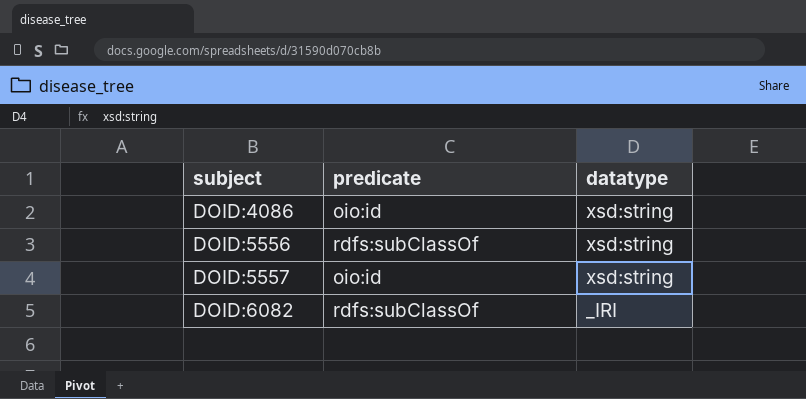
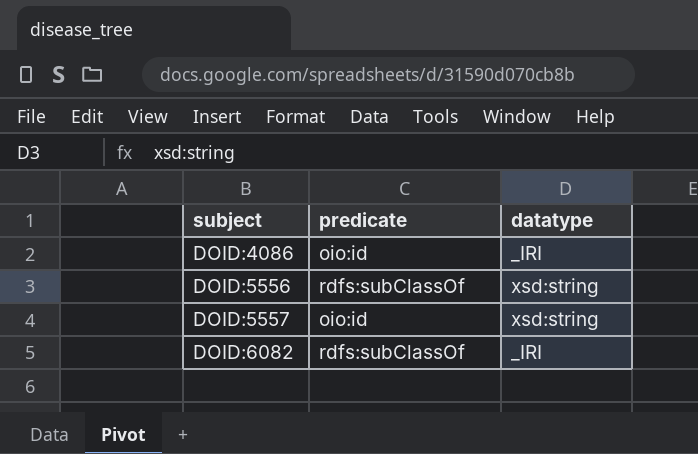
DOID:4086 | datatype: xsd:string -> _IRI

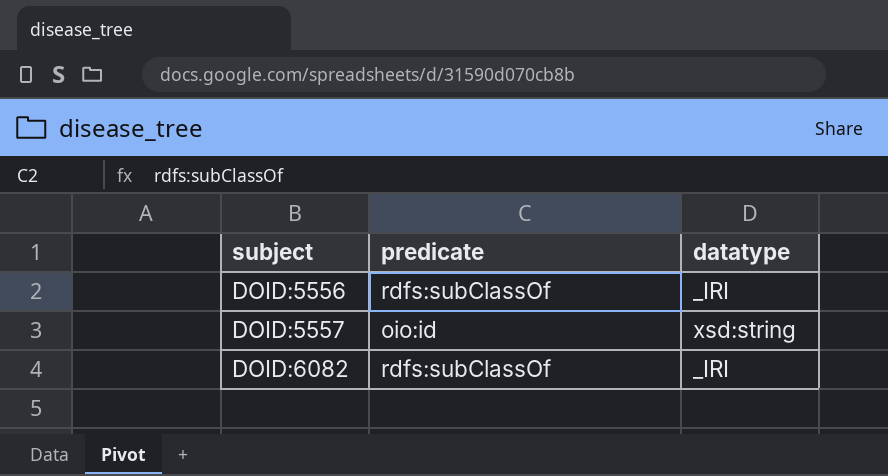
row DOID:4086: oio:id | _IRI -> none
DOID:5556 | datatype: xsd:string -> _IRI

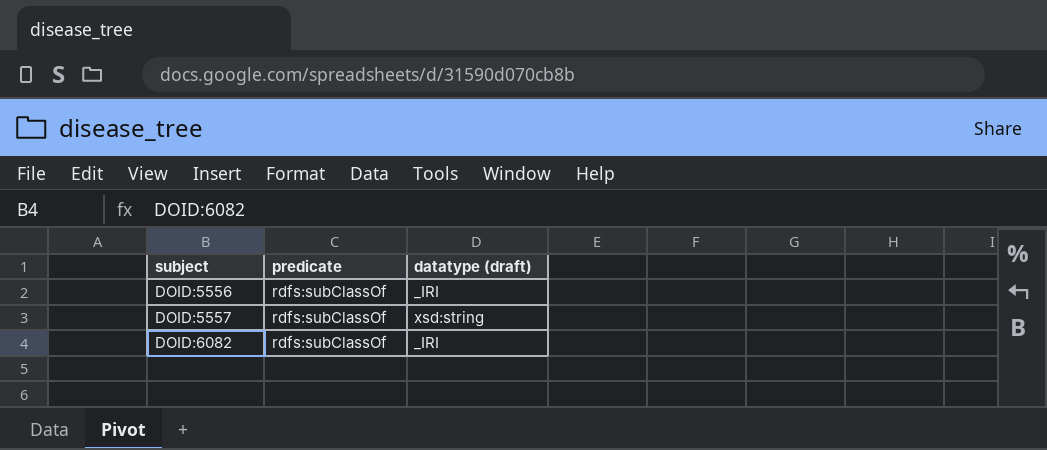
column name: datatype -> datatype (draft)
DOID:5557 | predicate: oio:id -> rdfs:subClassOf

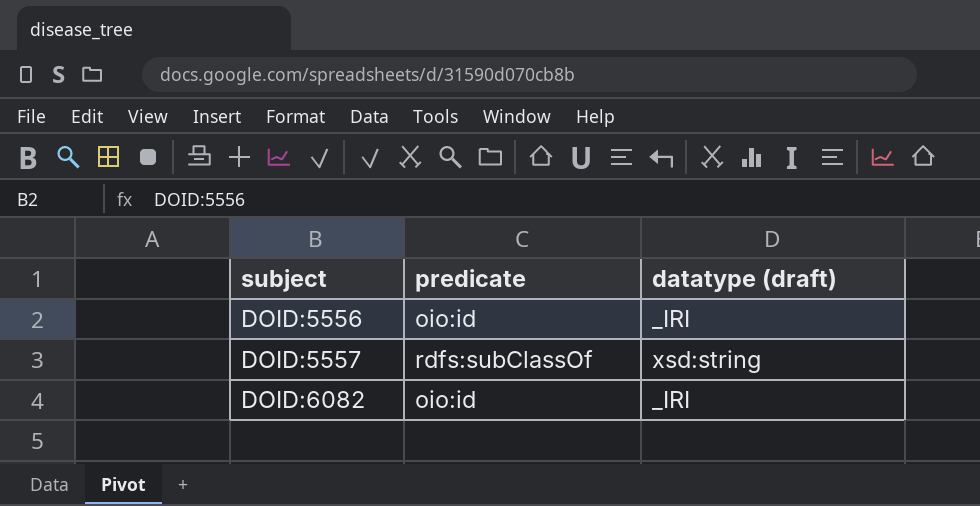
DOID:5556 | predicate: rdfs:subClassOf -> oio:id
DOID:6082 | predicate: rdfs:subClassOf -> oio:id

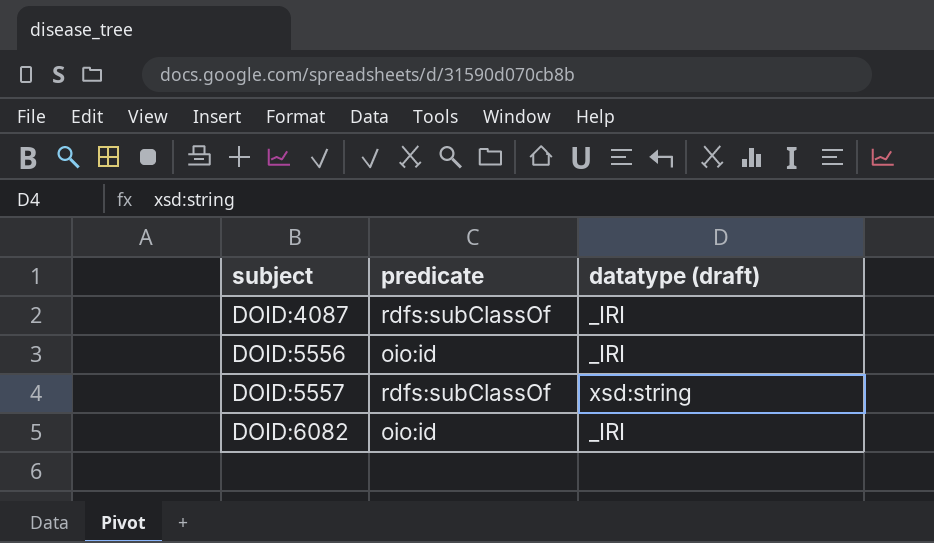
row DOID:4087: none -> rdfs:subClassOf | _IRI

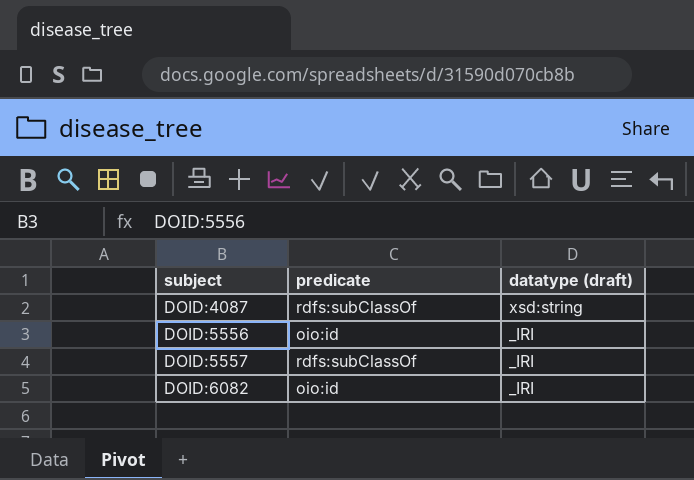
DOID:4087 | datatype (draft): _IRI -> xsd:string
DOID:5557 | datatype (draft): xsd:string -> _IRI

